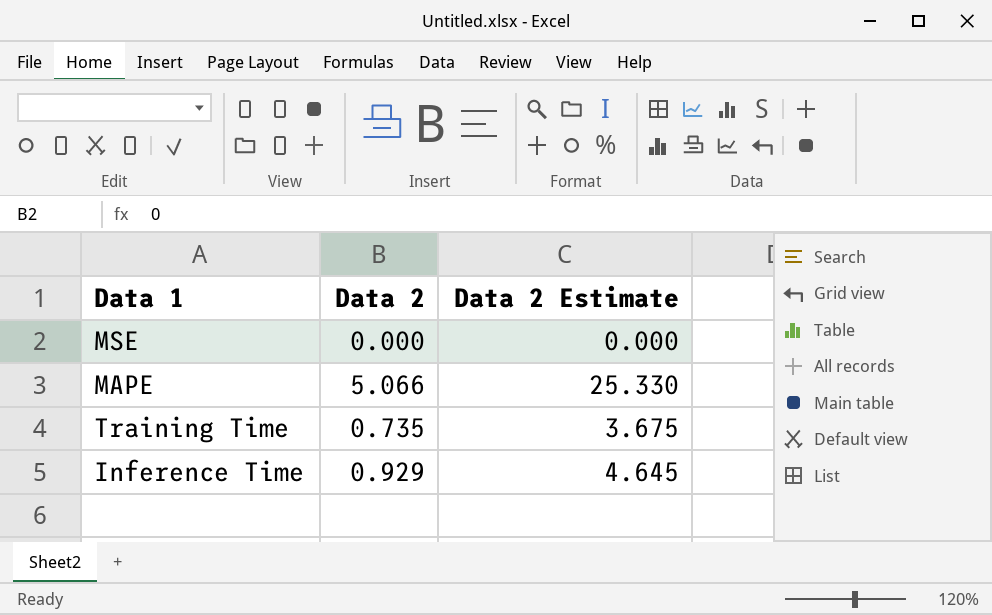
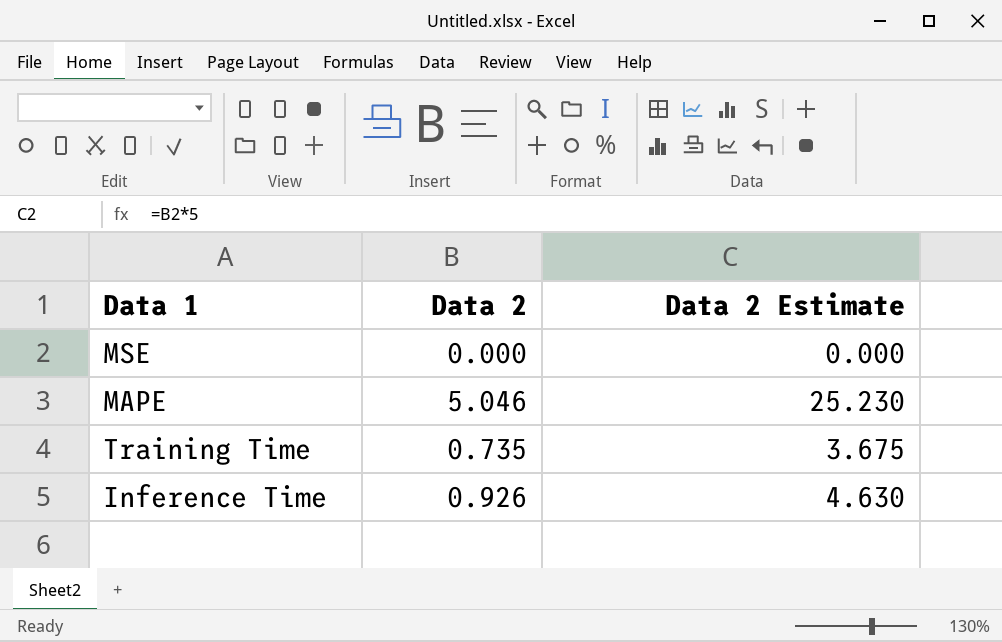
MAPE | Data 2: 5.066 -> 5.046
MAPE | Data 2 Estimate: 25.330 -> 25.230
Inference Time | Data 2: 0.929 -> 0.926
Inference Time | Data 2 Estimate: 4.645 -> 4.630

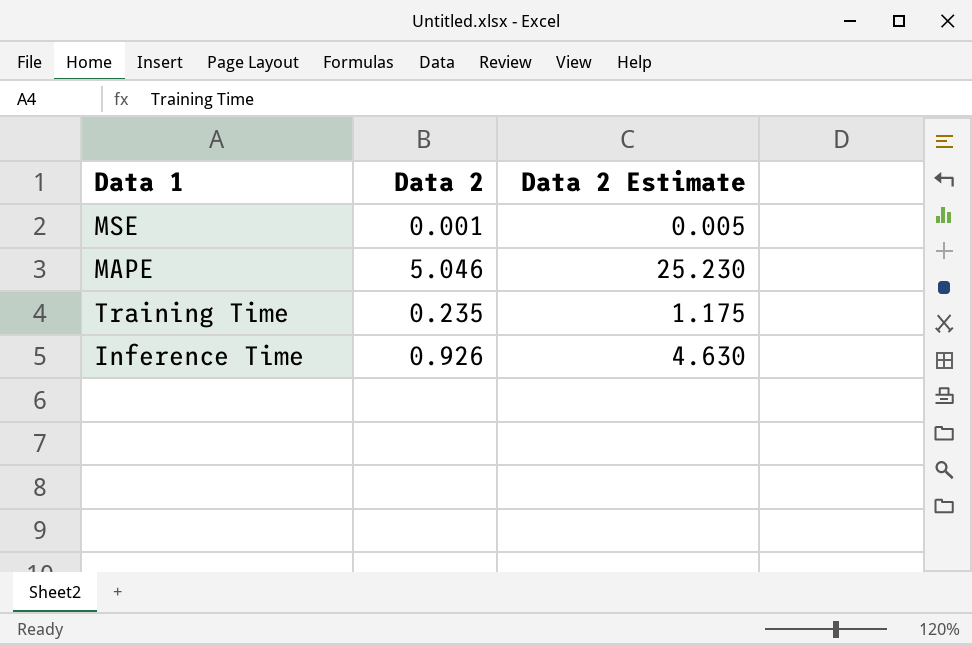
MSE | Data 2: 0.000 -> 0.001
MSE | Data 2 Estimate: 0.000 -> 0.005
Training Time | Data 2: 0.735 -> 0.235
Training Time | Data 2 Estimate: 3.675 -> 1.175

